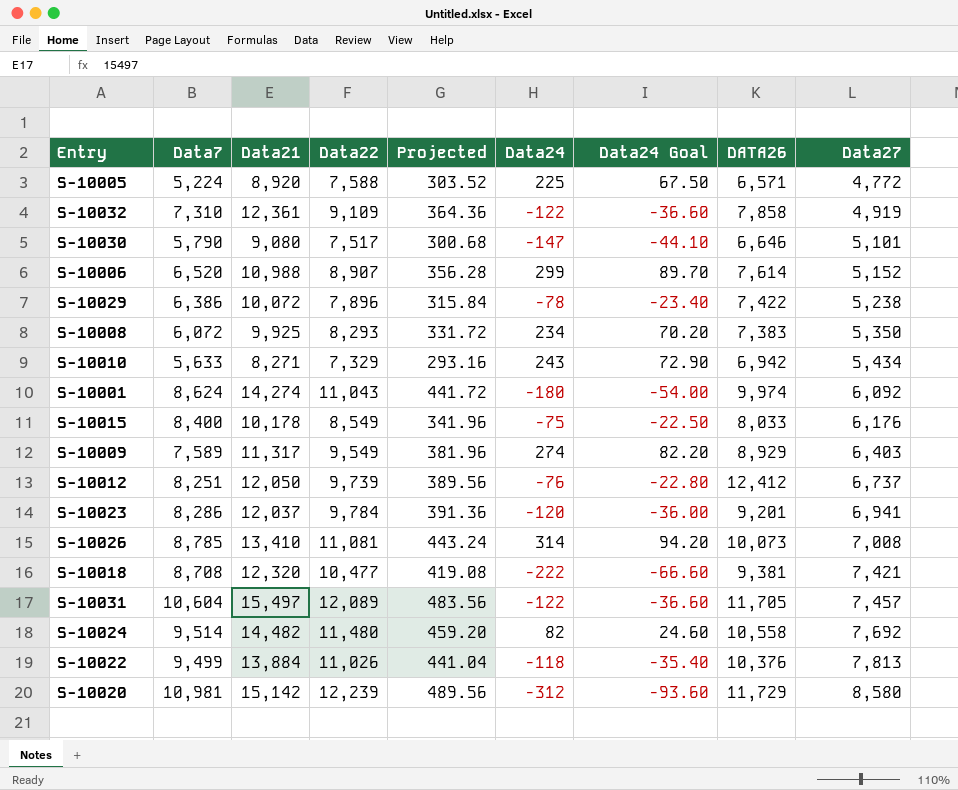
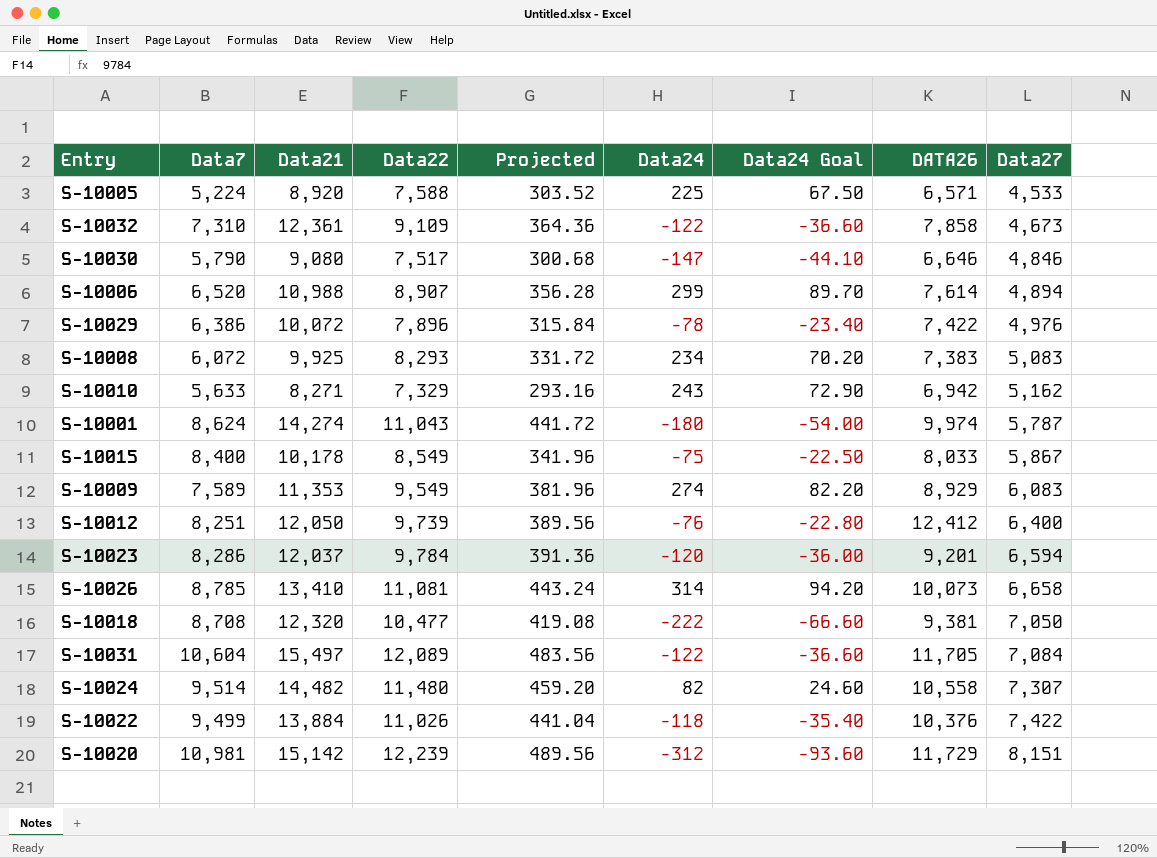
S-10005 | Data27: 4,772 -> 4,533
S-10032 | Data27: 4,919 -> 4,673
S-10030 | Data27: 5,101 -> 4,846
S-10006 | Data27: 5,152 -> 4,894
S-10029 | Data27: 5,238 -> 4,976
S-10008 | Data27: 5,350 -> 5,083
S-10010 | Data27: 5,434 -> 5,162
S-10001 | Data27: 6,092 -> 5,787
S-10015 | Data27: 6,176 -> 5,867
S-10009 | Data21: 11,317 -> 11,353
S-10009 | Data27: 6,403 -> 6,083
S-10012 | Data27: 6,737 -> 6,400
S-10023 | Data27: 6,941 -> 6,594
S-10026 | Data27: 7,008 -> 6,658
S-10018 | Data27: 7,421 -> 7,050
S-10031 | Data27: 7,457 -> 7,084
S-10024 | Data27: 7,692 -> 7,307
S-10022 | Data27: 7,813 -> 7,422
S-10020 | Data27: 8,580 -> 8,151

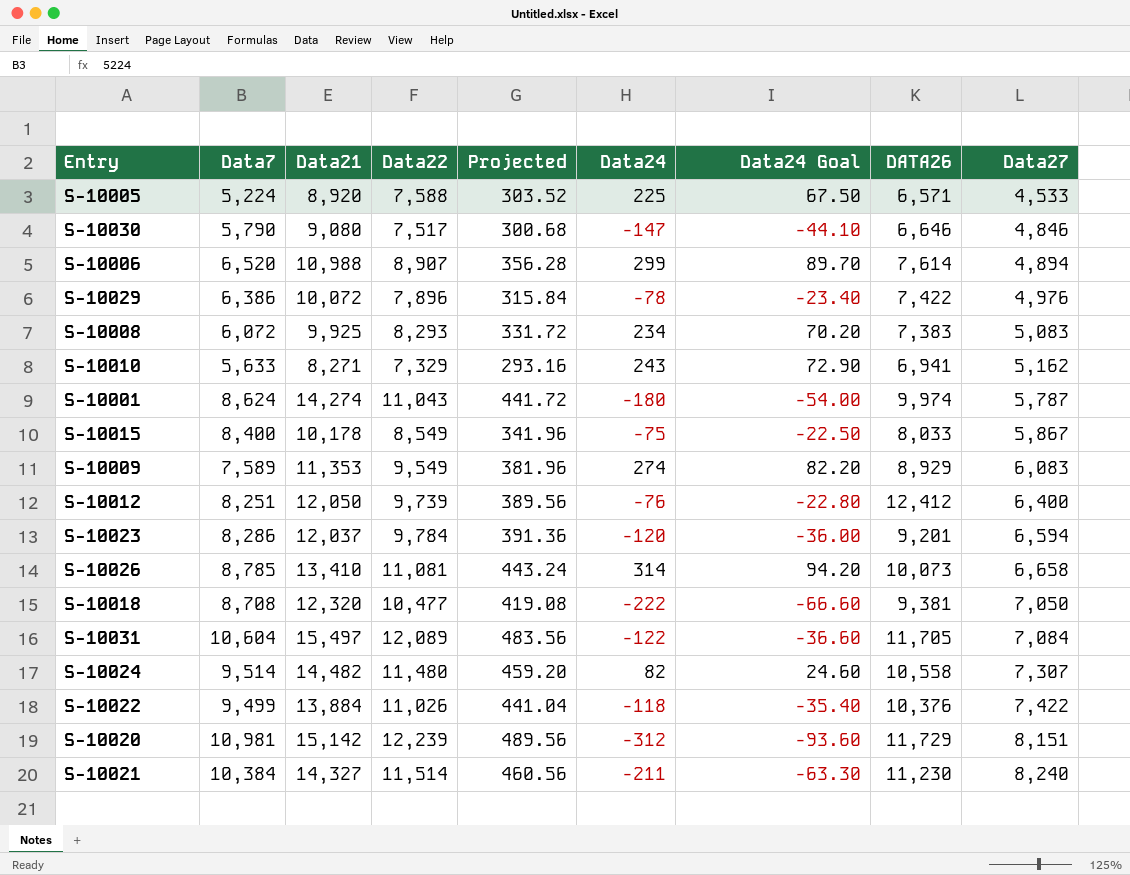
row S-10032: 7,310 | 12,361 | 9,109 | 364.36 | -122 | -36.60 | 7,858 | 4,673 -> none
S-10010 | DATA26: 6,942 -> 6,941
row S-10021: none -> 10,384 | 14,327 | 11,514 | 460.56 | -211 | -63.30 | 11,230 | 8,240

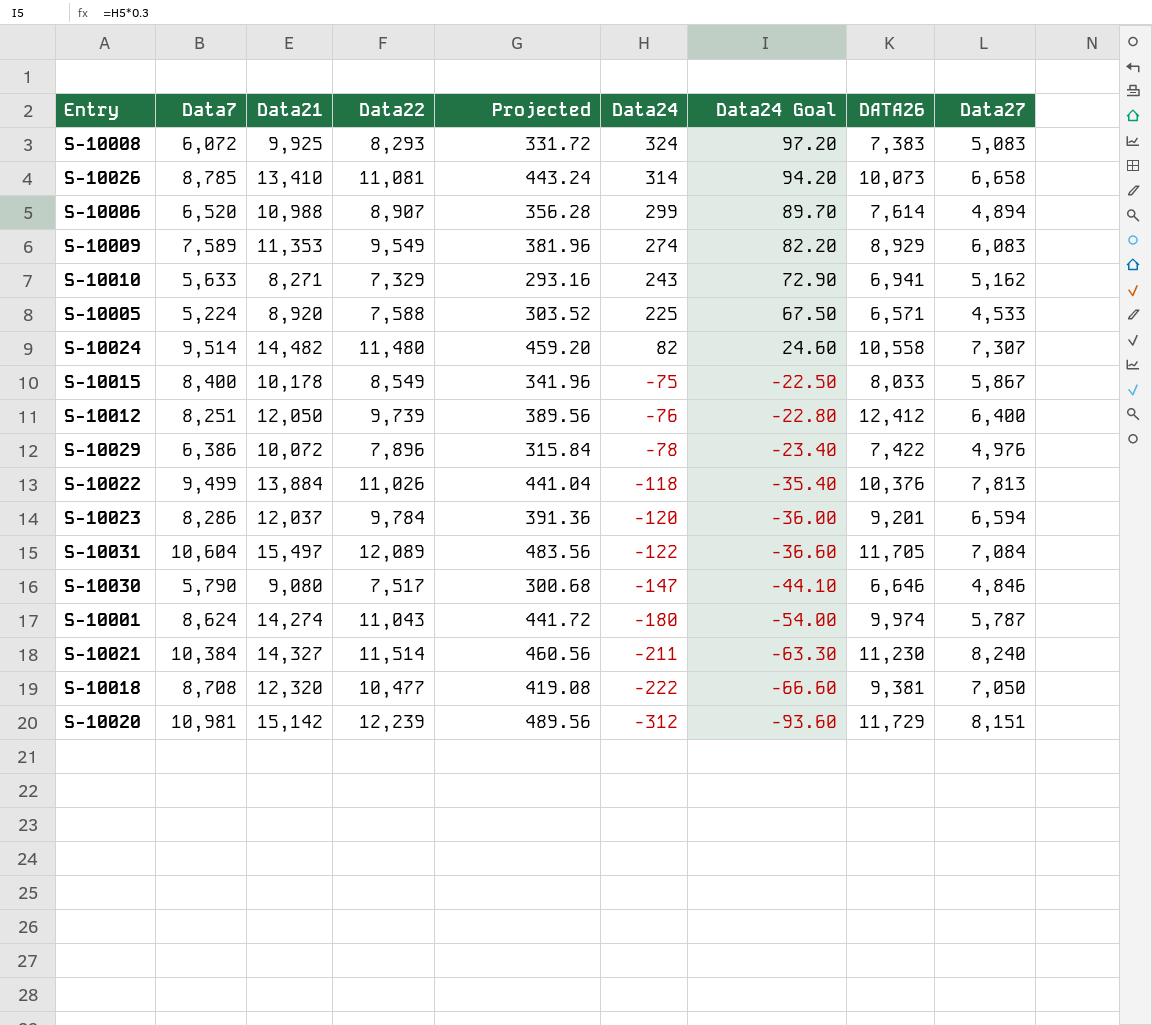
row order: Data27 ascending -> Data24 descending
S-10008 | Data24: 234 -> 324
S-10008 | Data24 Goal: 70.20 -> 97.20
S-10022 | Data27: 7,422 -> 7,813

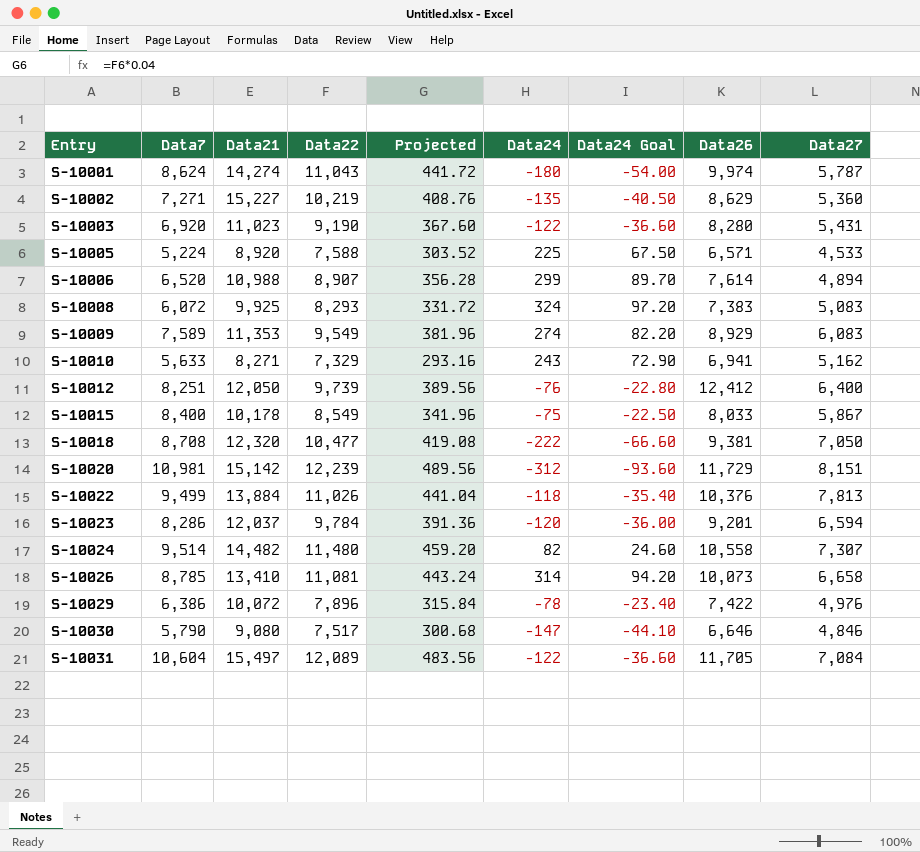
row order: Data24 descending -> Entry ascending
column name: DATA26 -> Data26
row S-10021: 10,384 | 14,327 | 11,514 | 460.56 | -211 | -63.30 | 11,230 | 8,240 -> none
row S-10002: none -> 7,271 | 15,227 | 10,219 | 408.76 | -135 | -40.50 | 8,629 | 5,360
row S-10003: none -> 6,920 | 11,023 | 9,190 | 367.60 | -122 | -36.60 | 8,280 | 5,431

